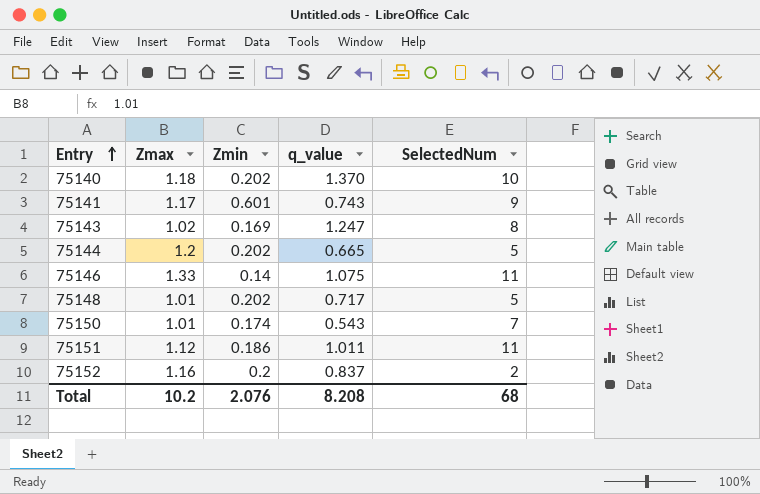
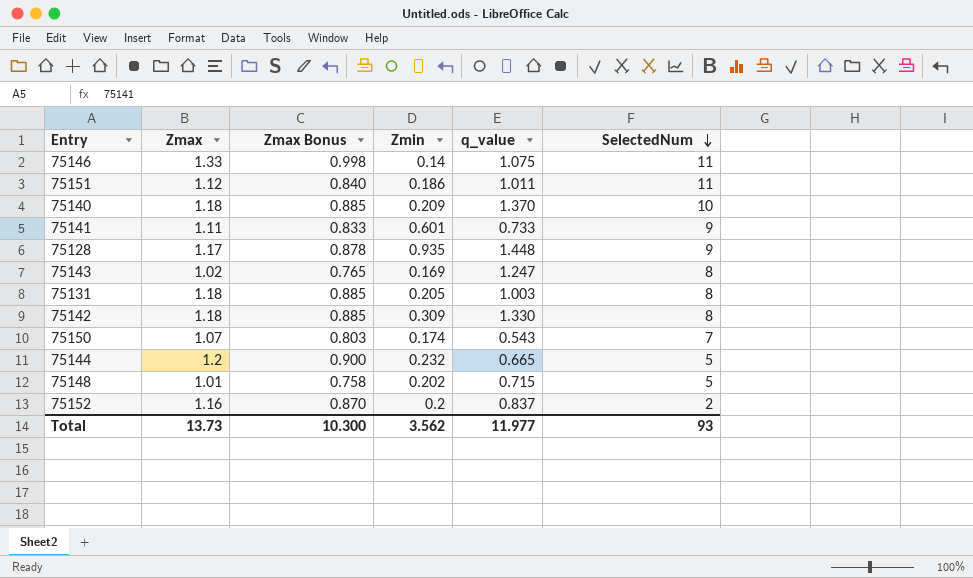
row order: Entry ascending -> SelectedNum descending
column Zmax Bonus | formula: none -> [Zmax] * 0.75
75140 | Zmin: 0.202 -> 0.209
75141 | Zmax: 1.17 -> 1.11
75141 | q_value: 0.743 -> 0.733
row 75128: none -> 1.17 | 0.878 | 0.935 | 1.448 | 9
row 75131: none -> 1.18 | 0.885 | 0.205 | 1.003 | 8
row 75142: none -> 1.18 | 0.885 | 0.309 | 1.330 | 8
75150 | Zmax: 1.01 -> 1.07
75144 | Zmin: 0.202 -> 0.232
75148 | q_value: 0.717 -> 0.715
Total | Zmax: 10.2 -> 13.73
Total | Zmin: 2.076 -> 3.562
Total | q_value: 8.208 -> 11.977
Total | SelectedNum: 68 -> 93

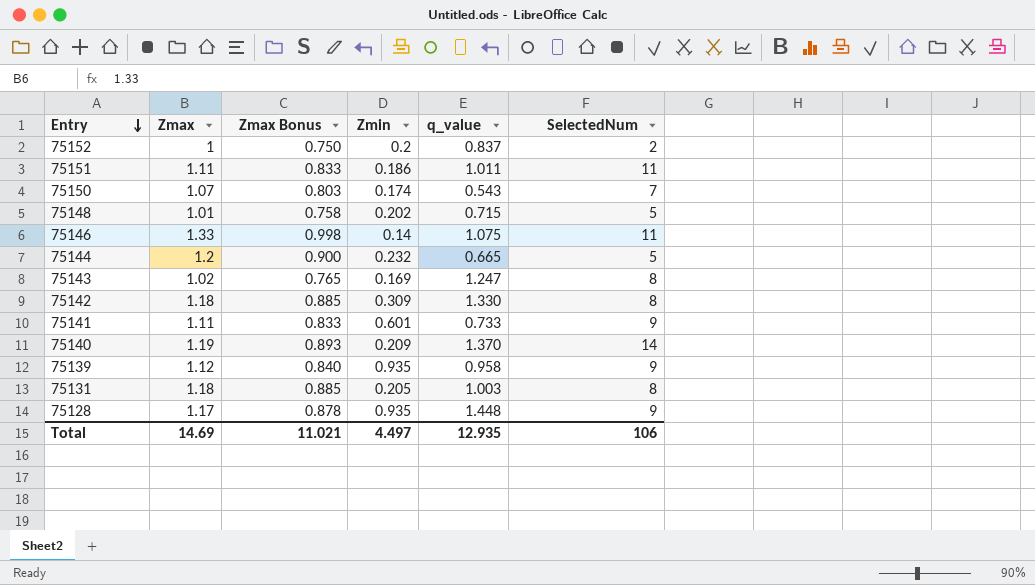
row order: SelectedNum descending -> Entry descending
75152 | Zmax: 1.16 -> 1
75152 | Zmax Bonus: 0.870 -> 0.750
75151 | Zmax: 1.12 -> 1.11
75151 | Zmax Bonus: 0.840 -> 0.833
75140 | Zmax: 1.18 -> 1.19
75140 | Zmax Bonus: 0.885 -> 0.893
75140 | SelectedNum: 10 -> 14
row 75139: none -> 1.12 | 0.840 | 0.935 | 0.958 | 9
Total | Zmax: 13.73 -> 14.69
Total | Zmax Bonus: 10.300 -> 11.021
Total | Zmin: 3.562 -> 4.497
Total | q_value: 11.977 -> 12.935
Total | SelectedNum: 93 -> 106

